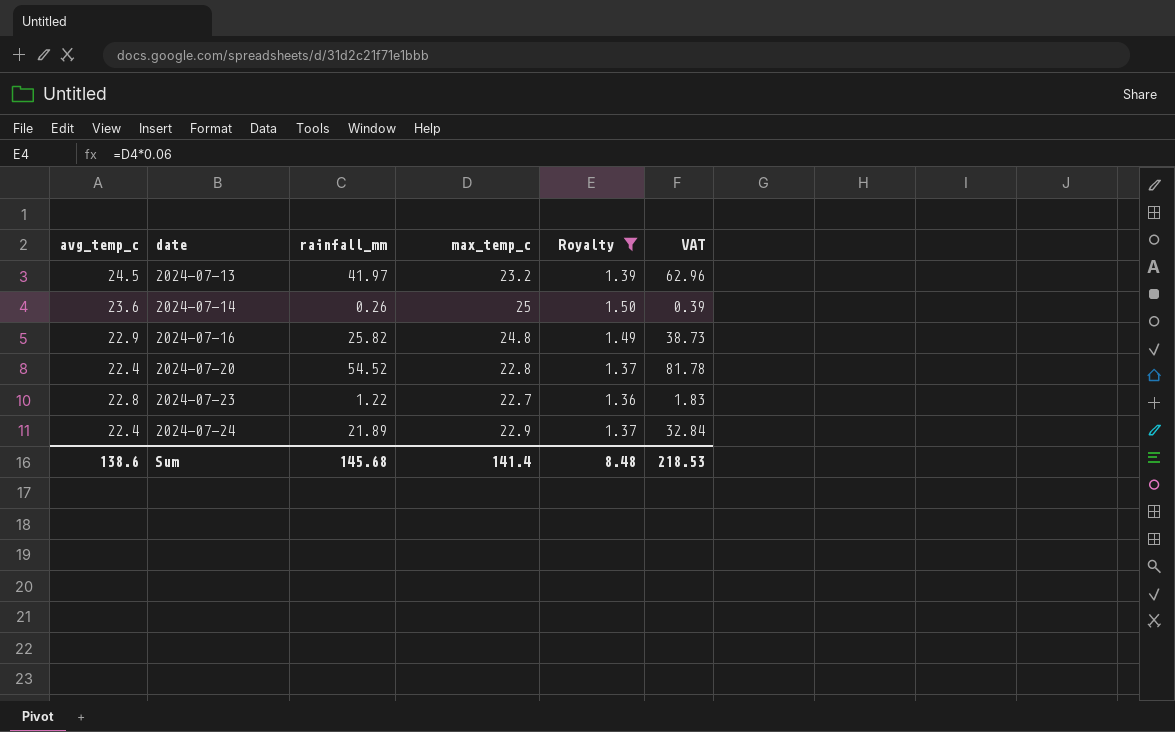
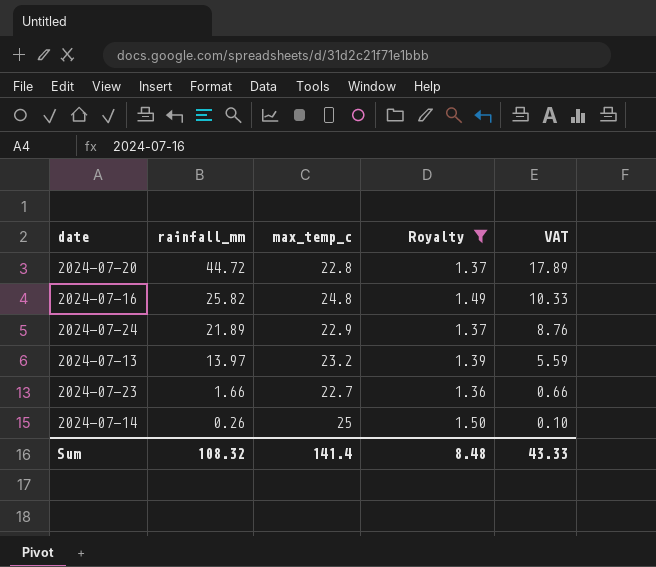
row order: date ascending -> rainfall_mm descending
column avg_temp_c | position: 1 -> none
column VAT | formula: [rainfall_mm] * 1.5 -> [rainfall_mm] * 0.4
2024-07-20 | rainfall_mm: 54.52 -> 44.72
2024-07-13 | rainfall_mm: 41.97 -> 13.97
2024-07-23 | rainfall_mm: 1.22 -> 1.66
Sum | rainfall_mm: 145.68 -> 108.32
Sum | VAT: 218.53 -> 43.33

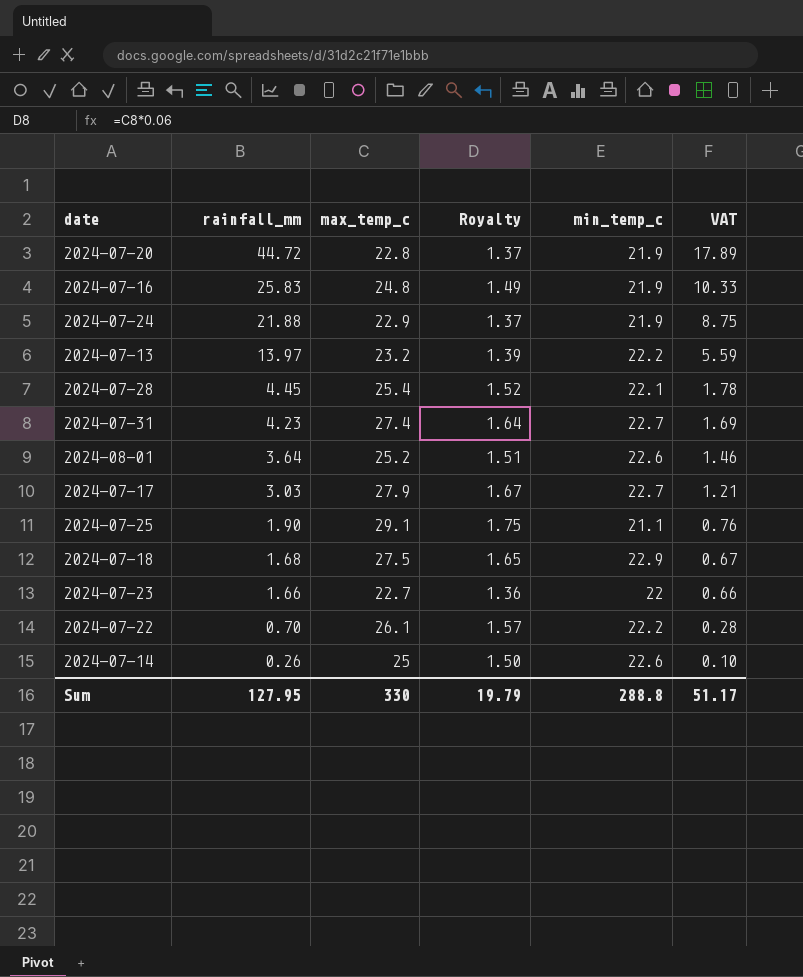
filter: Royalty <= 1.50 -> none
column min_temp_c | position: none -> 5
2024-07-16 | rainfall_mm: 25.82 -> 25.83
2024-07-24 | rainfall_mm: 21.89 -> 21.88
2024-07-24 | VAT: 8.76 -> 8.75
Sum | rainfall_mm: 108.32 -> 127.95
Sum | max_temp_c: 141.4 -> 330
Sum | Royalty: 8.48 -> 19.79
Sum | VAT: 43.33 -> 51.17

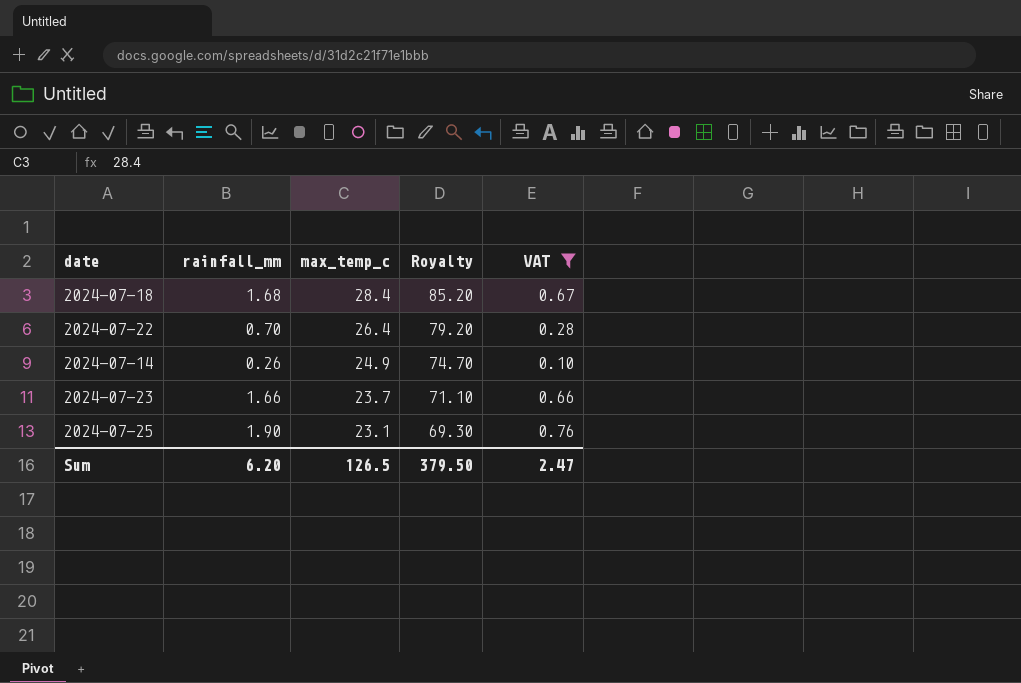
filter: none -> VAT <= 0.76
row order: rainfall_mm descending -> max_temp_c descending
column min_temp_c | position: 5 -> none
column Royalty | formula: [max_temp_c] * 0.06 -> [max_temp_c] * 3
2024-07-18 | max_temp_c: 27.5 -> 28.4
2024-07-22 | max_temp_c: 26.1 -> 26.4
2024-07-14 | max_temp_c: 25 -> 24.9
2024-07-23 | max_temp_c: 22.7 -> 23.7
2024-07-25 | max_temp_c: 29.1 -> 23.1
Sum | rainfall_mm: 127.95 -> 6.20
Sum | max_temp_c: 330 -> 126.5
Sum | Royalty: 19.79 -> 379.50
Sum | VAT: 51.17 -> 2.47

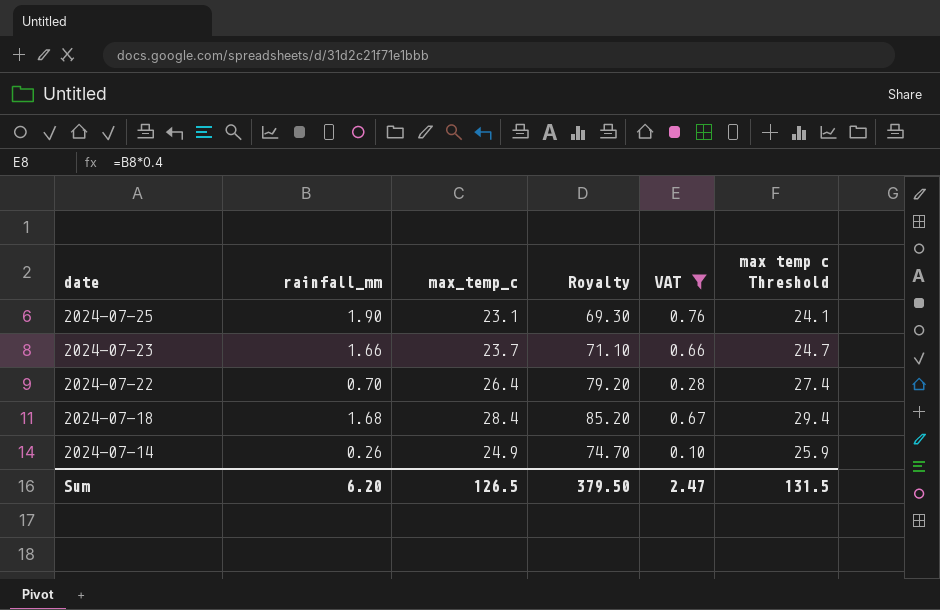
row order: max_temp_c descending -> date descending
column max temp c Threshold | formula: none -> [max_temp_c] + 1

